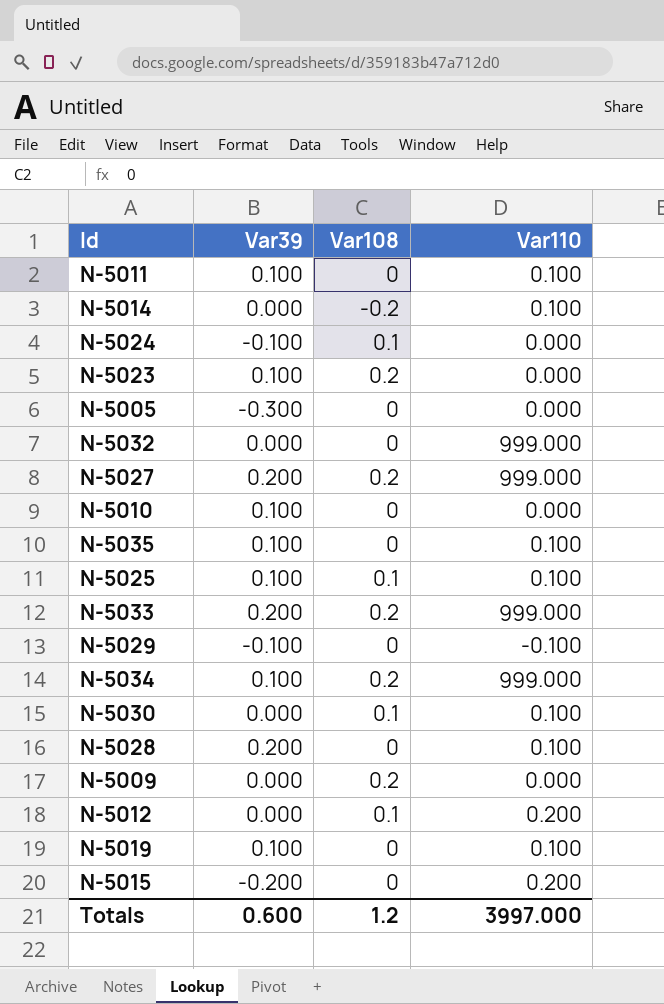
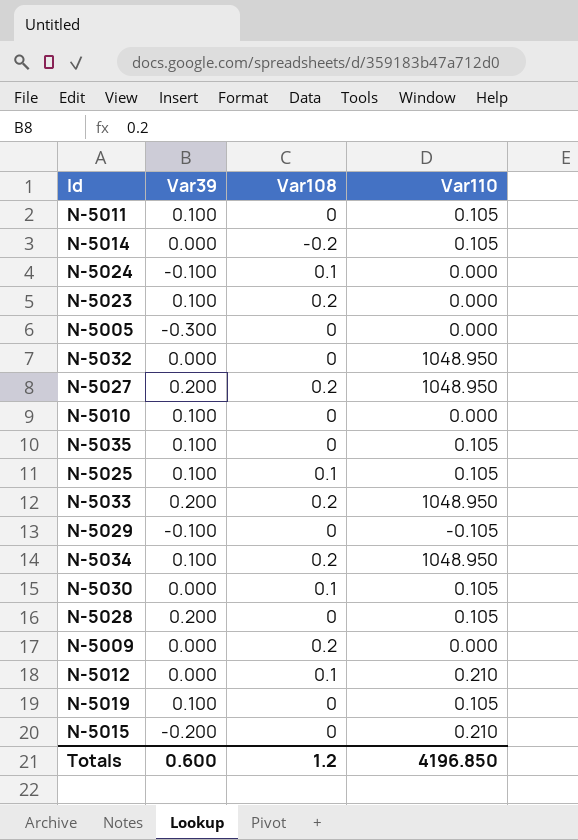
N-5011 | Var110: 0.100 -> 0.105
N-5014 | Var110: 0.100 -> 0.105
N-5032 | Var110: 999.000 -> 1048.950
N-5027 | Var110: 999.000 -> 1048.950
N-5035 | Var110: 0.100 -> 0.105
N-5025 | Var110: 0.100 -> 0.105
N-5033 | Var110: 999.000 -> 1048.950
N-5029 | Var110: -0.100 -> -0.105
N-5034 | Var110: 999.000 -> 1048.950
N-5030 | Var110: 0.100 -> 0.105
N-5028 | Var110: 0.100 -> 0.105
N-5012 | Var110: 0.200 -> 0.210
N-5019 | Var110: 0.100 -> 0.105
N-5015 | Var110: 0.200 -> 0.210
Totals | Var110: 3997.000 -> 4196.850

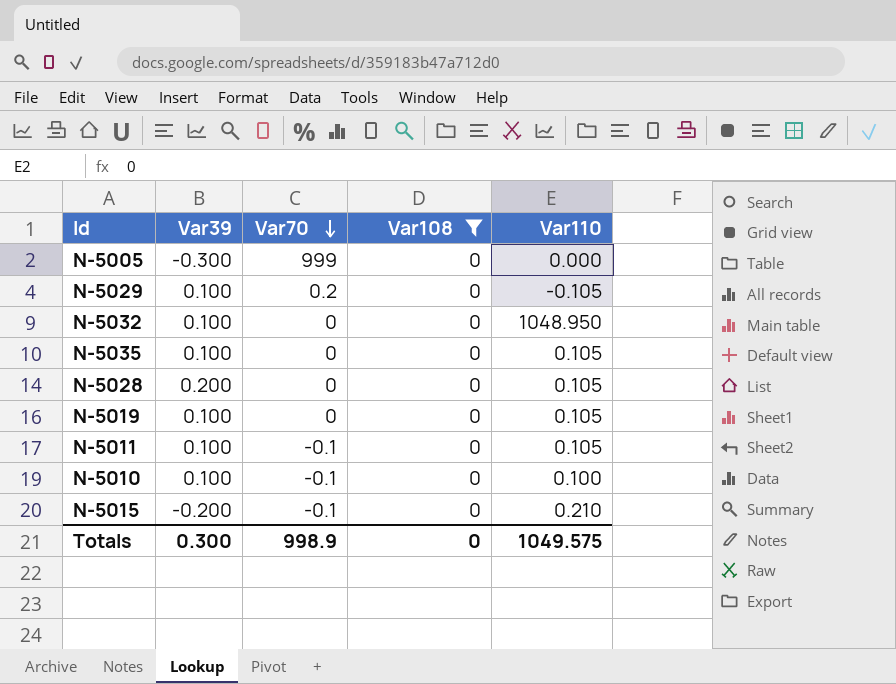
filter: none -> Var108 = 0
row order: none -> Var70 descending
column Var70 | position: none -> 3
N-5029 | Var39: -0.100 -> 0.100
N-5032 | Var39: 0.000 -> 0.100
N-5010 | Var110: 0.000 -> 0.100
Totals | Var39: 0.600 -> 0.300
Totals | Var108: 1.2 -> 0
Totals | Var110: 4196.850 -> 1049.575

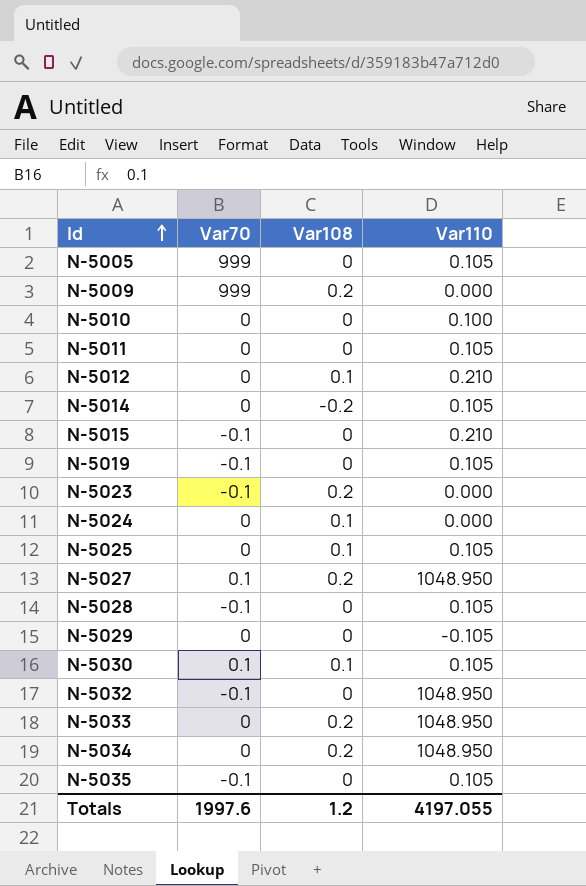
filter: Var108 = 0 -> none
row order: Var70 descending -> Id ascending
column Var39 | position: 2 -> none
N-5005 | Var110: 0.000 -> 0.105
N-5010 | Var70: -0.1 -> 0
N-5011 | Var70: -0.1 -> 0
N-5019 | Var70: 0 -> -0.1
N-5028 | Var70: 0 -> -0.1
N-5029 | Var70: 0.2 -> 0
N-5032 | Var70: 0 -> -0.1
N-5035 | Var70: 0 -> -0.1
Totals | Var70: 998.9 -> 1997.6
Totals | Var108: 0 -> 1.2
Totals | Var110: 1049.575 -> 4197.055

